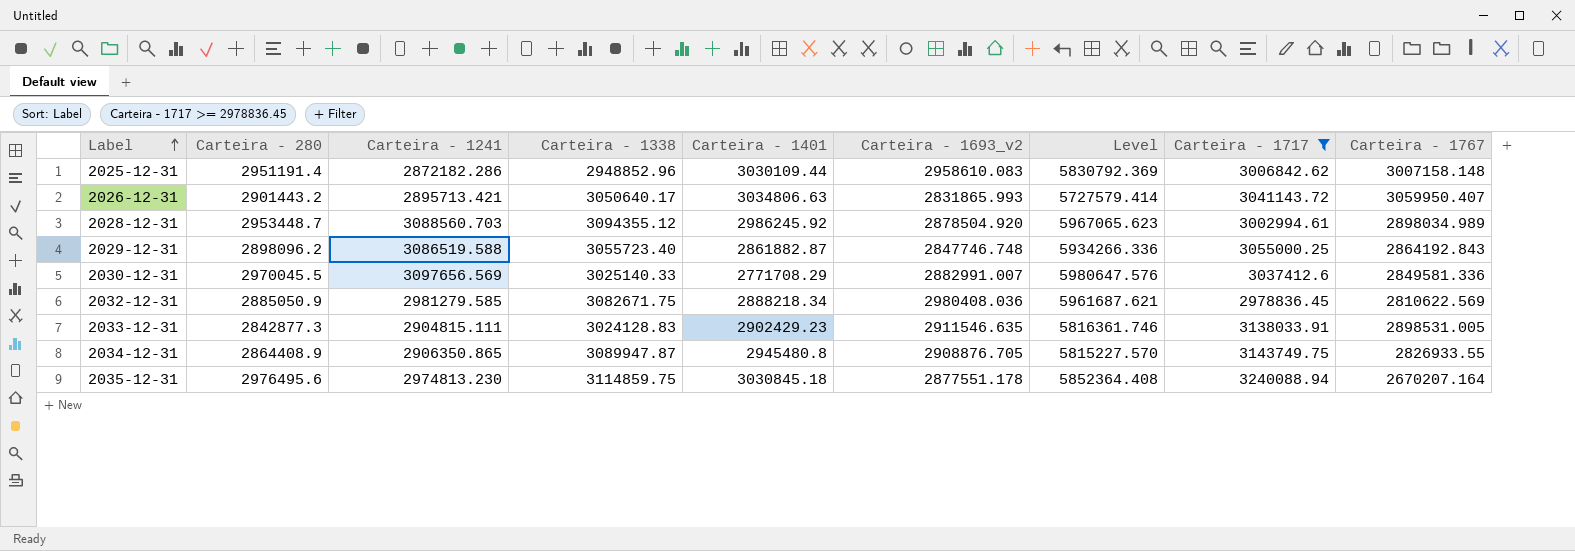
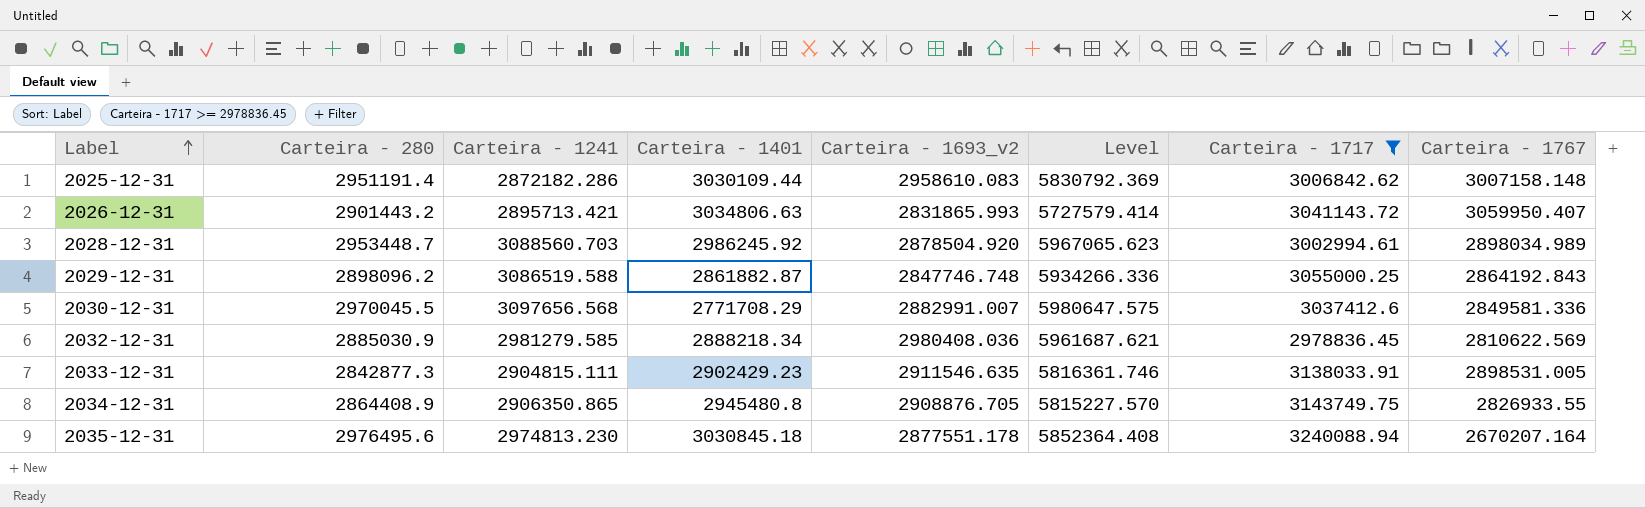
column Carteira - 1338 | position: 4 -> none
2030-12-31 | Carteira - 1241: 3097656.569 -> 3097656.568
2030-12-31 | Level: 5980647.576 -> 5980647.575
2032-12-31 | Carteira - 280: 2885050.9 -> 2885030.9

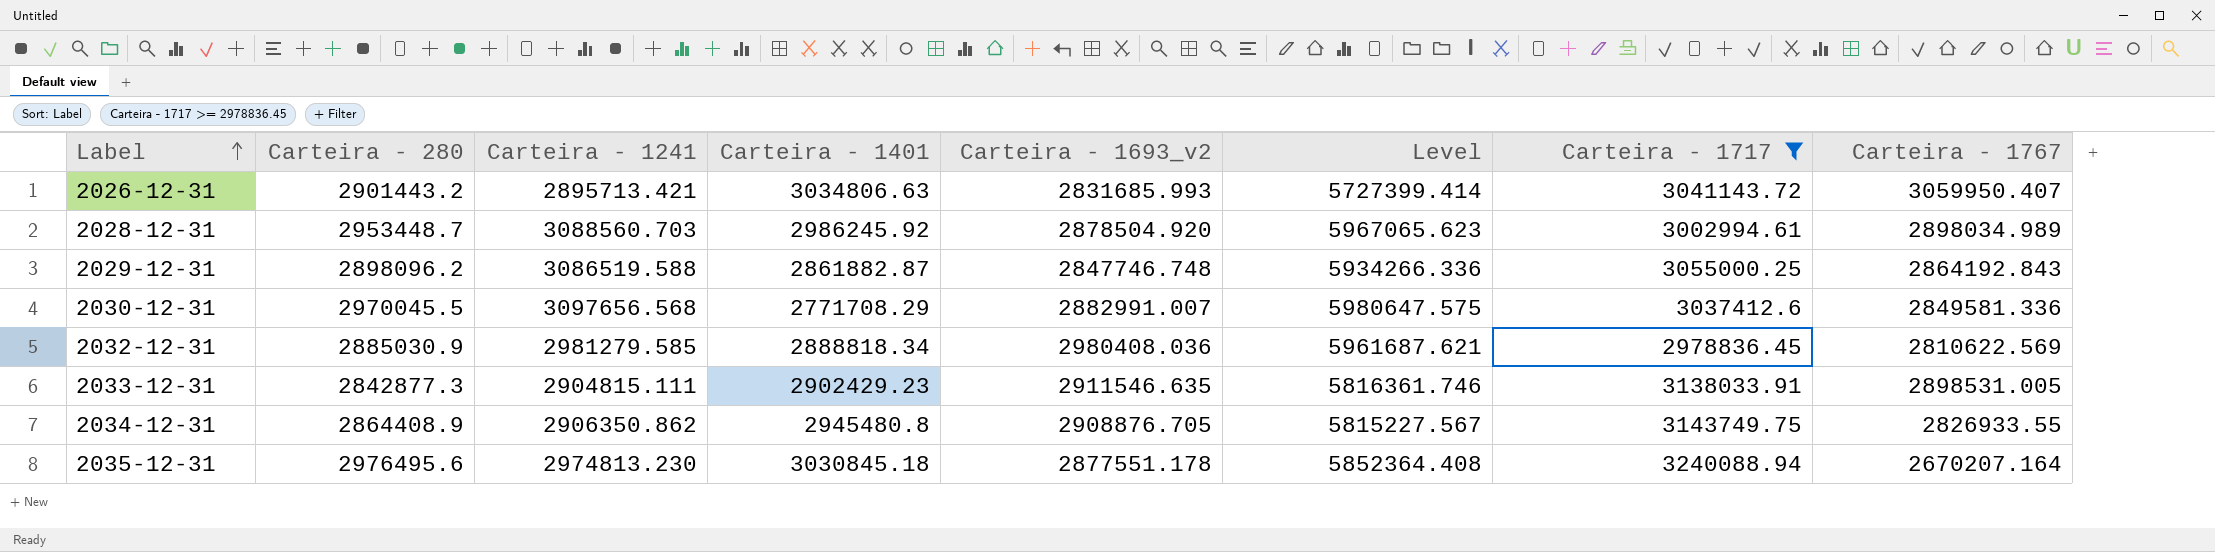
row 2025-12-31: 2951191.4 | 2872182.286 | 3030109.44 | 2958610.083 | 5830792.369 | 3006842.62 | 3007158.148 -> none
2026-12-31 | Carteira - 1693_v2: 2831865.993 -> 2831685.993
2026-12-31 | Level: 5727579.414 -> 5727399.414
2032-12-31 | Carteira - 1401: 2888218.34 -> 2888818.34
2034-12-31 | Carteira - 1241: 2906350.865 -> 2906350.862
2034-12-31 | Level: 5815227.570 -> 5815227.567

